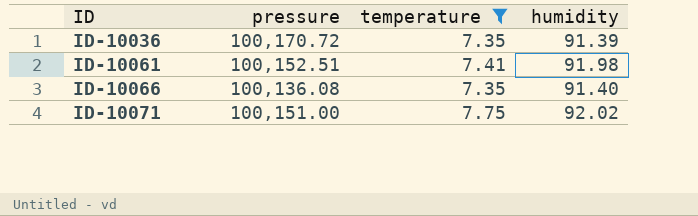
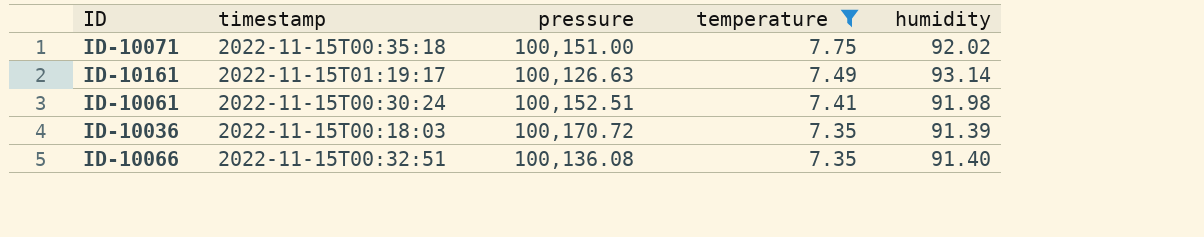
row order: ID ascending -> temperature descending
column timestamp | position: none -> 2
row ID-10161: none -> 2022-11-15T01:19:17 | 100,126.63 | 7.49 | 93.14

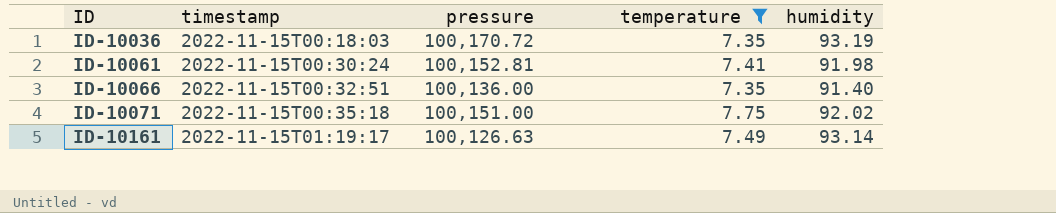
row order: temperature descending -> ID ascending
ID-10036 | humidity: 91.39 -> 93.19
ID-10061 | pressure: 100,152.51 -> 100,152.81
ID-10066 | pressure: 100,136.08 -> 100,136.00

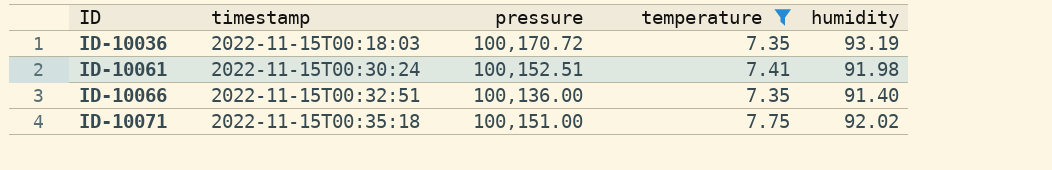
row ID-10161: 2022-11-15T01:19:17 | 100,126.63 | 7.49 | 93.14 -> none
ID-10061 | pressure: 100,152.81 -> 100,152.51

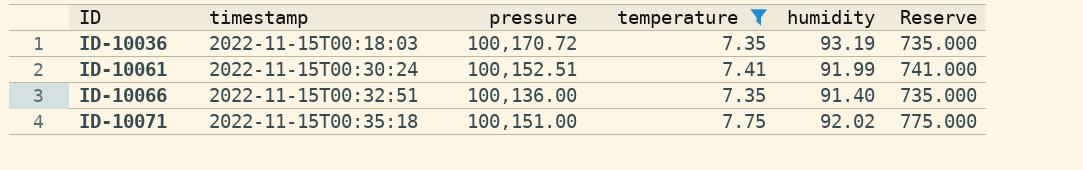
column Reserve | formula: none -> [temperature] * 100
ID-10061 | humidity: 91.98 -> 91.99

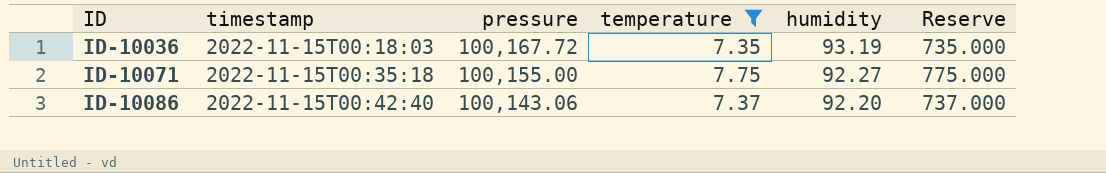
row ID-10061: 2022-11-15T00:30:24 | 100,152.51 | 7.41 | 91.99 | 741.000 -> none
row ID-10066: 2022-11-15T00:32:51 | 100,136.00 | 7.35 | 91.40 | 735.000 -> none
ID-10036 | pressure: 100,170.72 -> 100,167.72
ID-10071 | pressure: 100,151.00 -> 100,155.00
ID-10071 | humidity: 92.02 -> 92.27
row ID-10086: none -> 2022-11-15T00:42:40 | 100,143.06 | 7.37 | 92.20 | 737.000

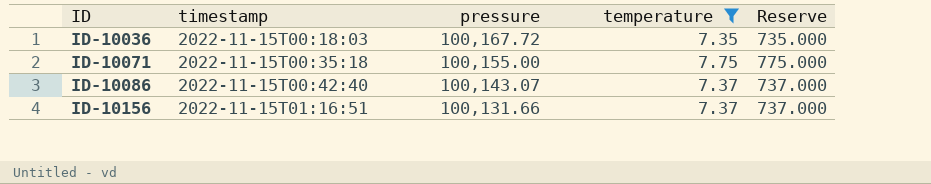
column humidity | position: 5 -> none
ID-10086 | pressure: 100,143.06 -> 100,143.07
row ID-10156: none -> 2022-11-15T01:16:51 | 100,131.66 | 7.37 | 737.000

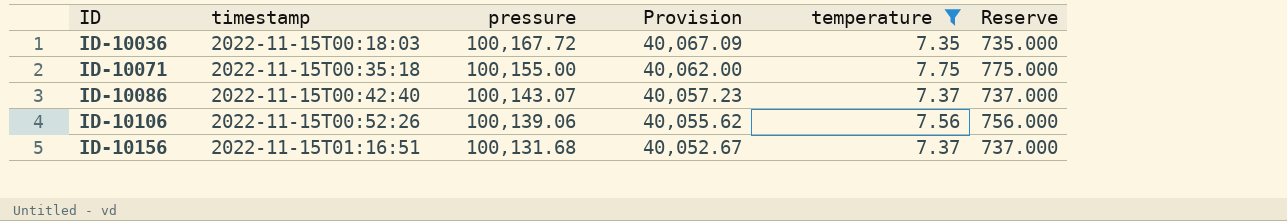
column Provision | formula: none -> [pressure] * 0.4
row ID-10106: none -> 2022-11-15T00:52:26 | 100,139.06 | 40,055.62 | 7.56 | 756.000
ID-10156 | pressure: 100,131.66 -> 100,131.68

